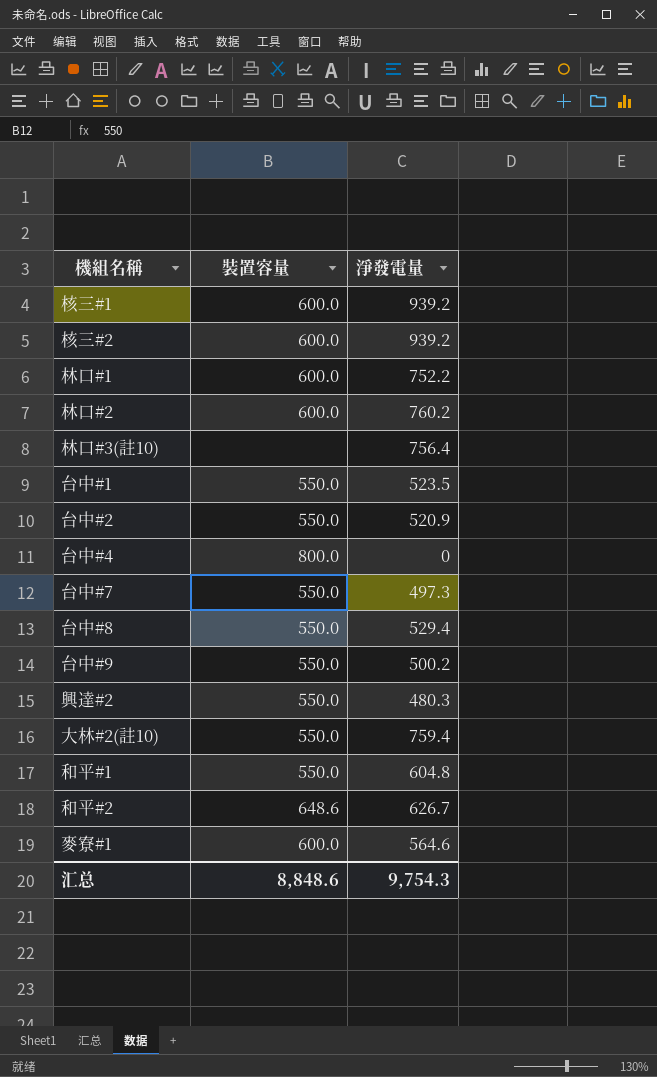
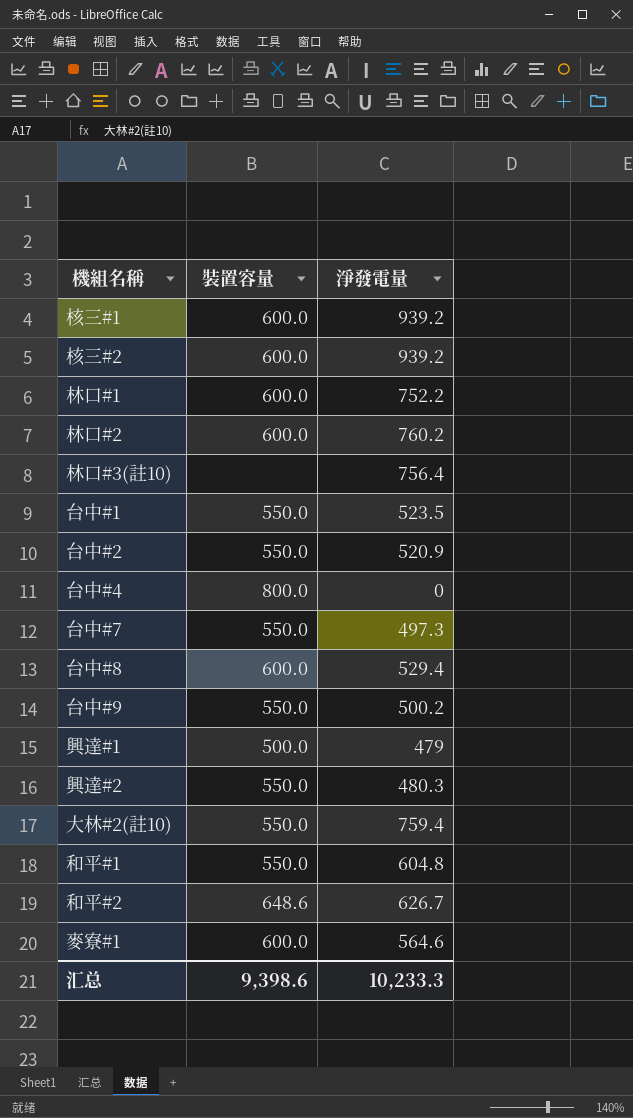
台中#8 | 裝置容量: 550.0 -> 600.0
row 興達#1: none -> 500.0 | 479
汇总 | 裝置容量: 8,848.6 -> 9,398.6
汇总 | 淨發電量: 9,754.3 -> 10,233.3

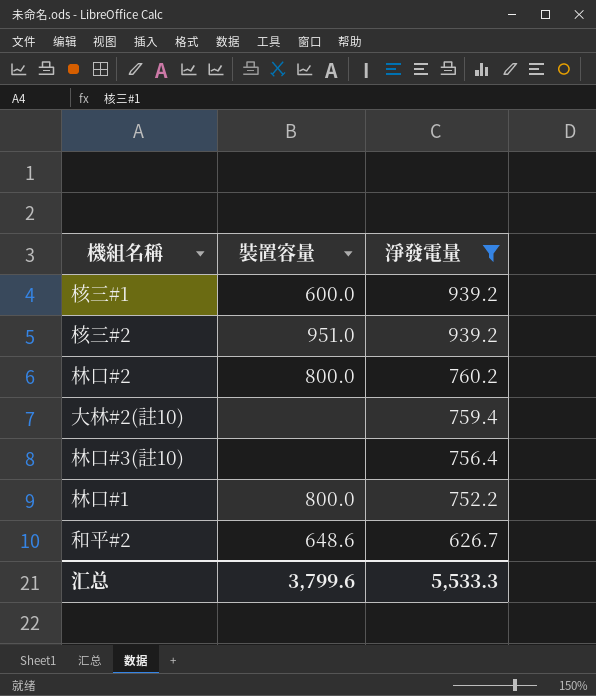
filter: none -> 淨發電量 >= 626.7
row order: none -> 淨發電量 descending
核三#2 | 裝置容量: 600.0 -> 951.0
林口#2 | 裝置容量: 600.0 -> 800.0
大林#2(註10) | 裝置容量: 550.0 -> none
林口#1 | 裝置容量: 600.0 -> 800.0
汇总 | 裝置容量: 9,398.6 -> 3,799.6
汇总 | 淨發電量: 10,233.3 -> 5,533.3

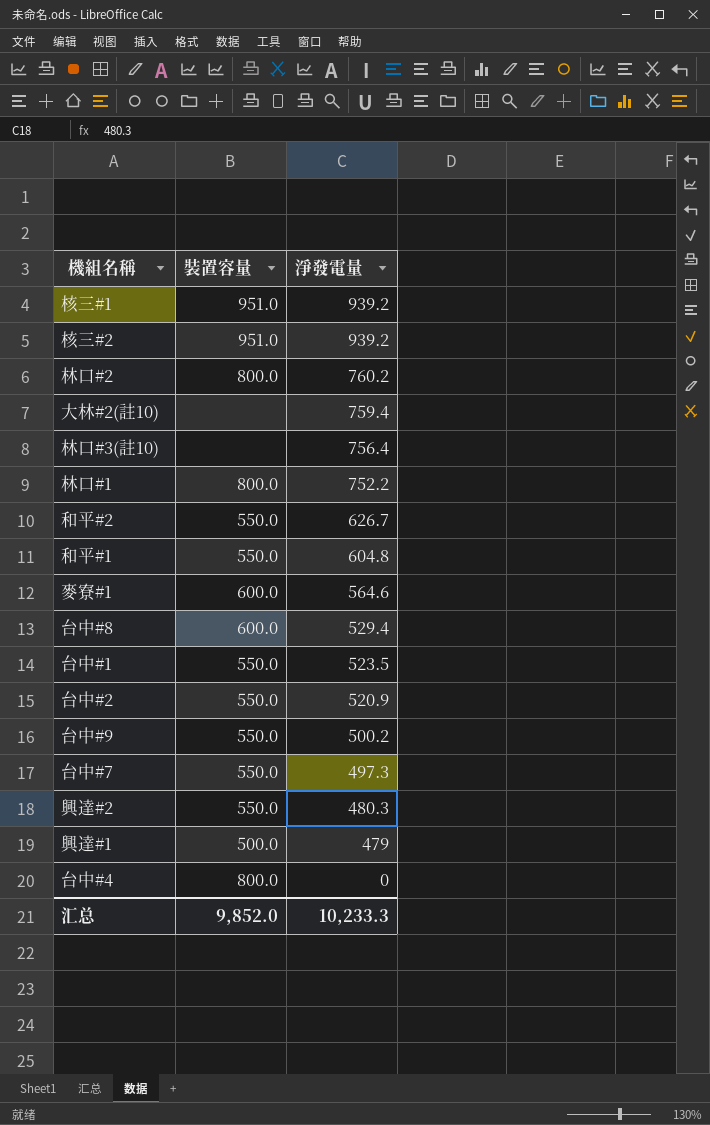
filter: 淨發電量 >= 626.7 -> none
核三#1 | 裝置容量: 600.0 -> 951.0
和平#2 | 裝置容量: 648.6 -> 550.0
汇总 | 裝置容量: 3,799.6 -> 9,852.0
汇总 | 淨發電量: 5,533.3 -> 10,233.3

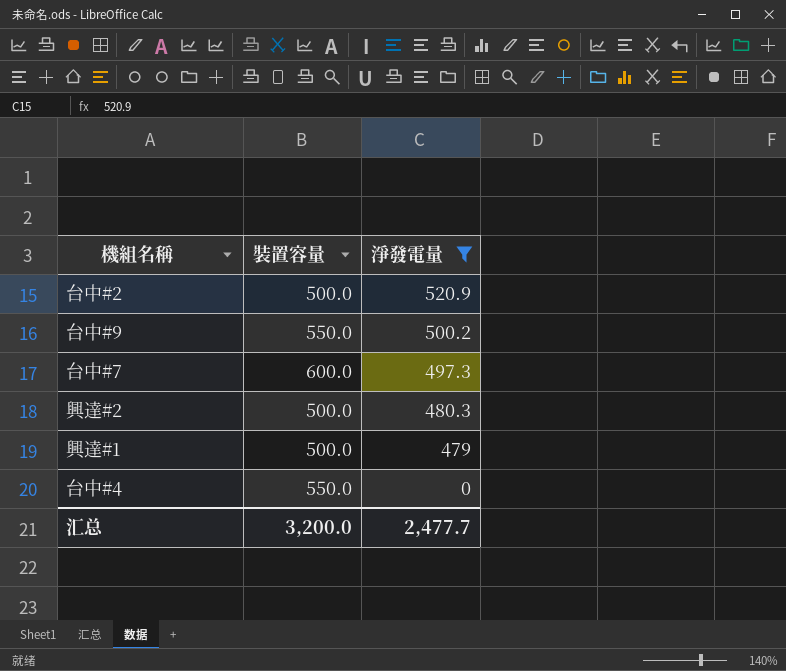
filter: none -> 淨發電量 <= 520.9
台中#2 | 裝置容量: 550.0 -> 500.0
台中#7 | 裝置容量: 550.0 -> 600.0
興達#2 | 裝置容量: 550.0 -> 500.0
台中#4 | 裝置容量: 800.0 -> 550.0
汇总 | 裝置容量: 9,852.0 -> 3,200.0
汇总 | 淨發電量: 10,233.3 -> 2,477.7

